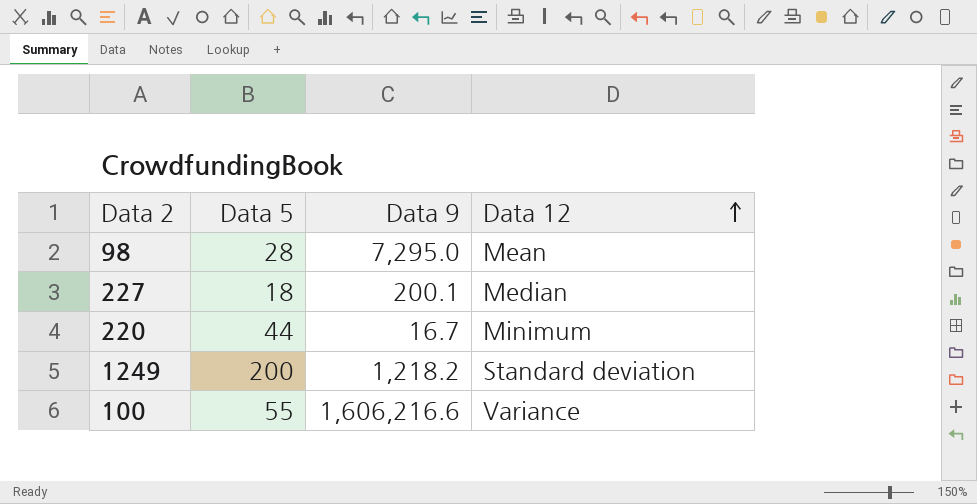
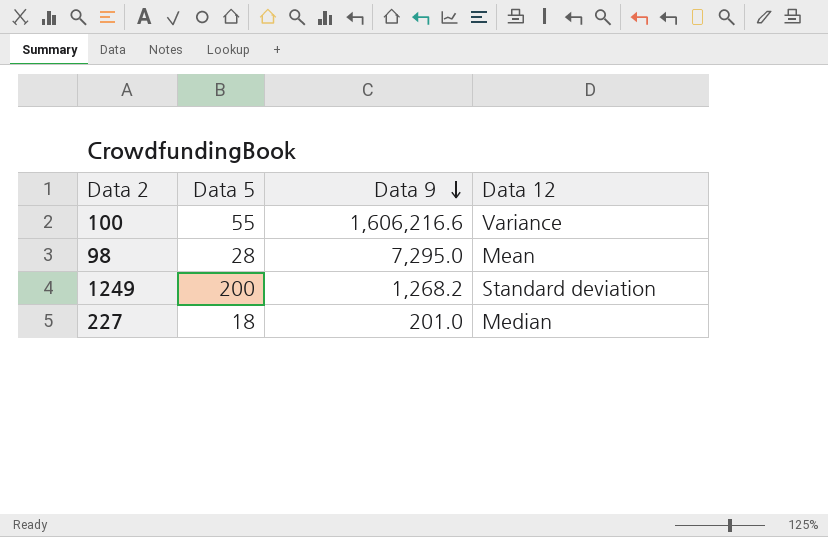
row order: Data 12 ascending -> Data 9 descending
row 220: 44 | 16.7 | Minimum -> none
1249 | Data 9: 1,218.2 -> 1,268.2
227 | Data 9: 200.1 -> 201.0

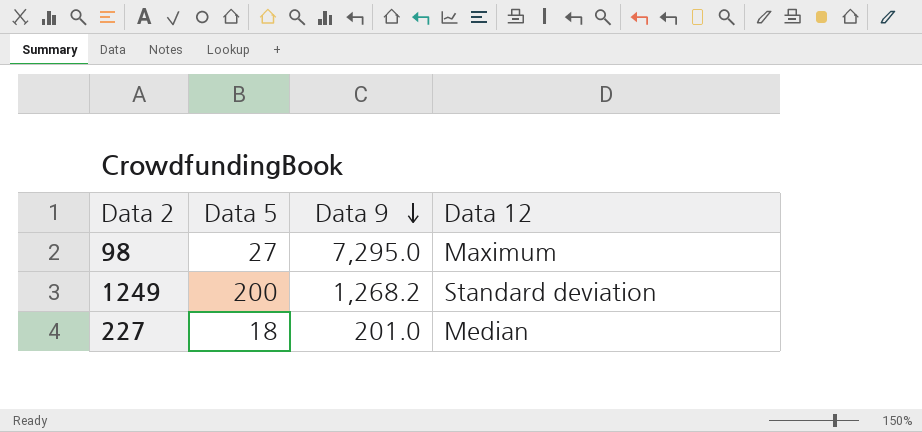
row 100: 55 | 1,606,216.6 | Variance -> none
98 | Data 5: 28 -> 27
98 | Data 12: Mean -> Maximum

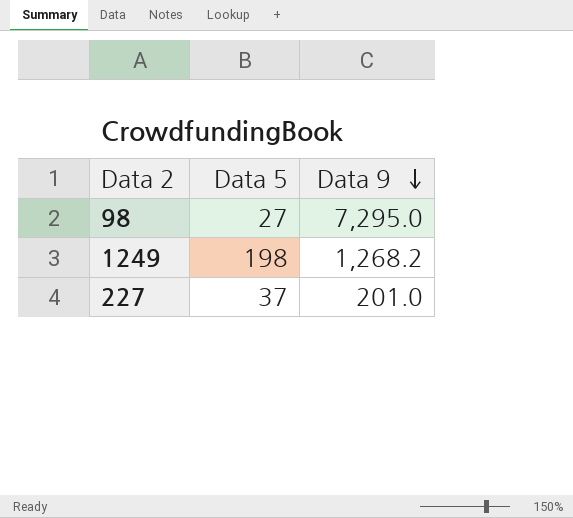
column Data 12 | position: 4 -> none
1249 | Data 5: 200 -> 198
227 | Data 5: 18 -> 37

